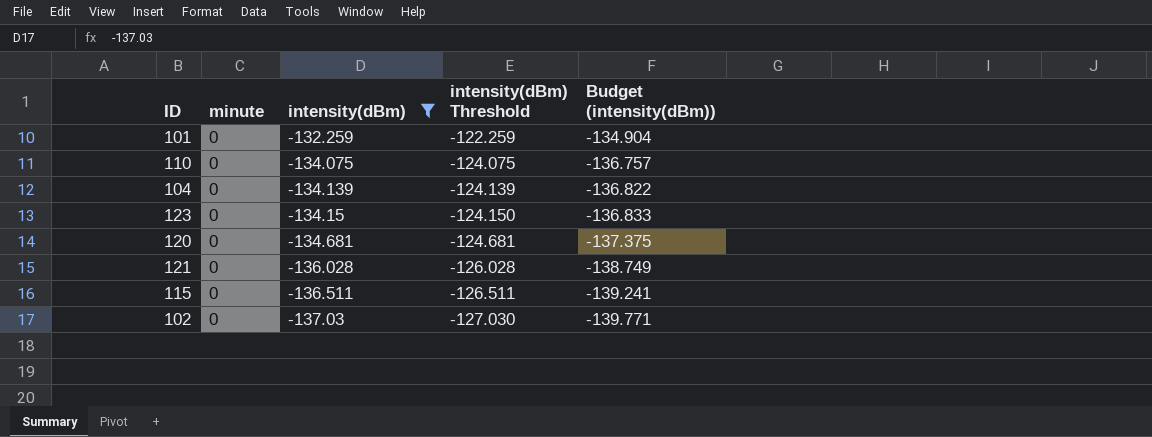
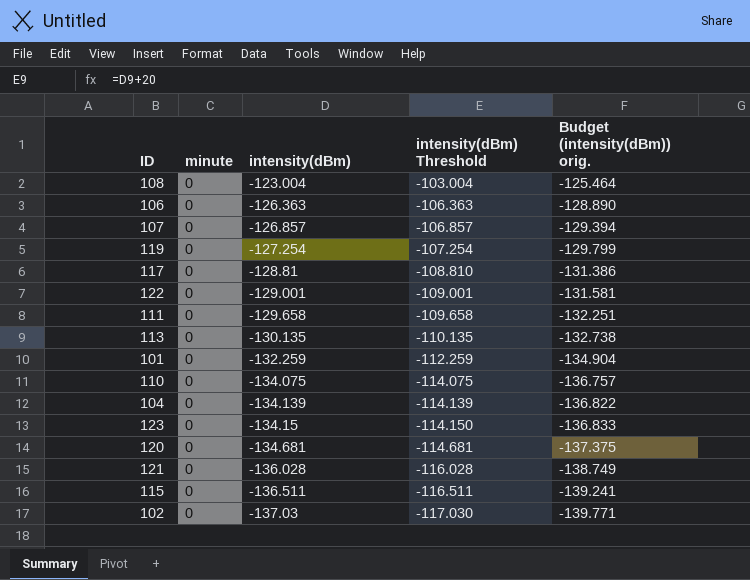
filter: intensity(dBm) <= -132.259 -> none
column intensity(dBm) Threshold | formula: [intensity(dBm)] + 10 -> [intensity(dBm)] + 20
column name: Budget (intensity(dBm)) -> Budget (intensity(dBm)) orig.

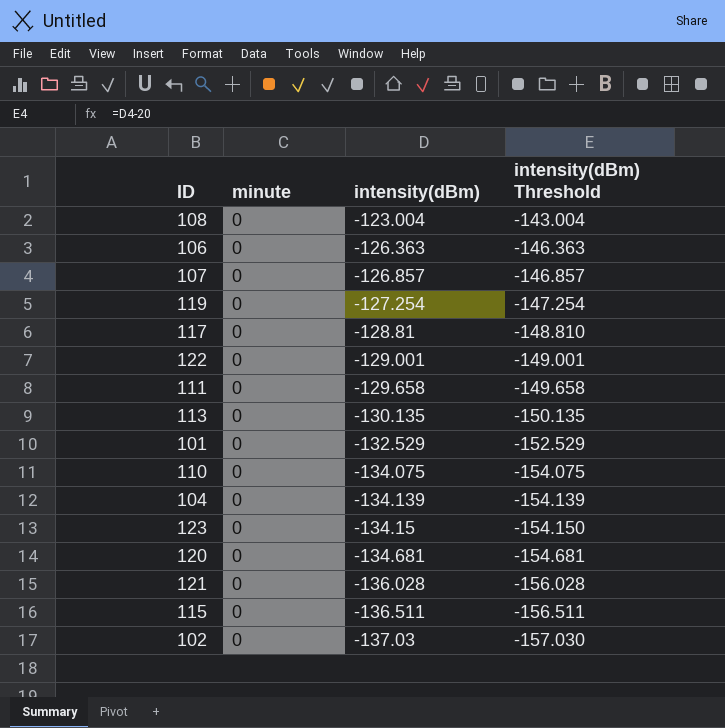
column Budget (intensity(dBm)) orig. | formula: [intensity(dBm)] * 1.02 -> none
column intensity(dBm) Threshold | formula: [intensity(dBm)] + 20 -> [intensity(dBm)] - 20
101 | intensity(dBm): -132.259 -> -132.529

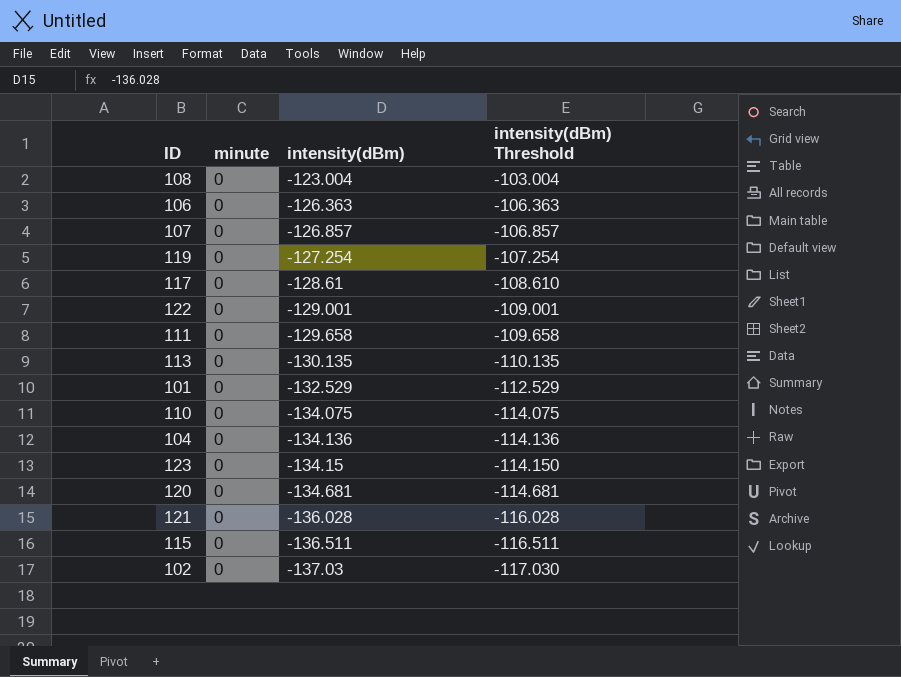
column intensity(dBm) Threshold | formula: [intensity(dBm)] - 20 -> [intensity(dBm)] + 20
117 | intensity(dBm): -128.81 -> -128.61
104 | intensity(dBm): -134.139 -> -134.136

